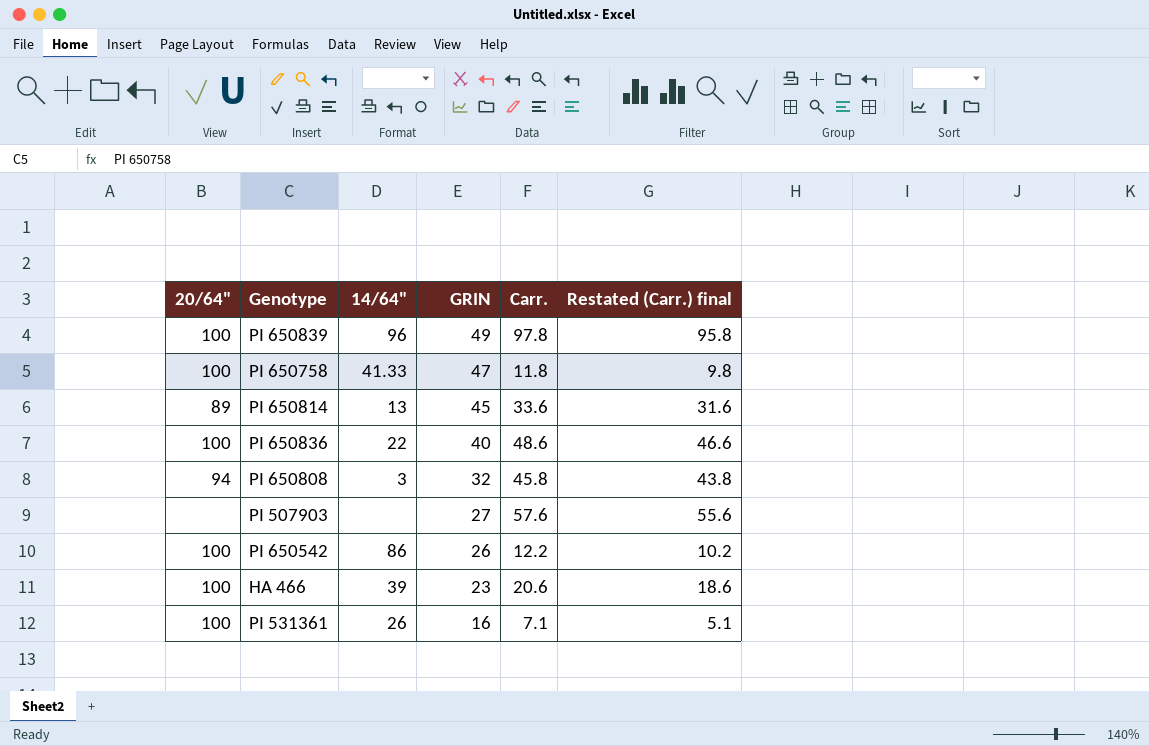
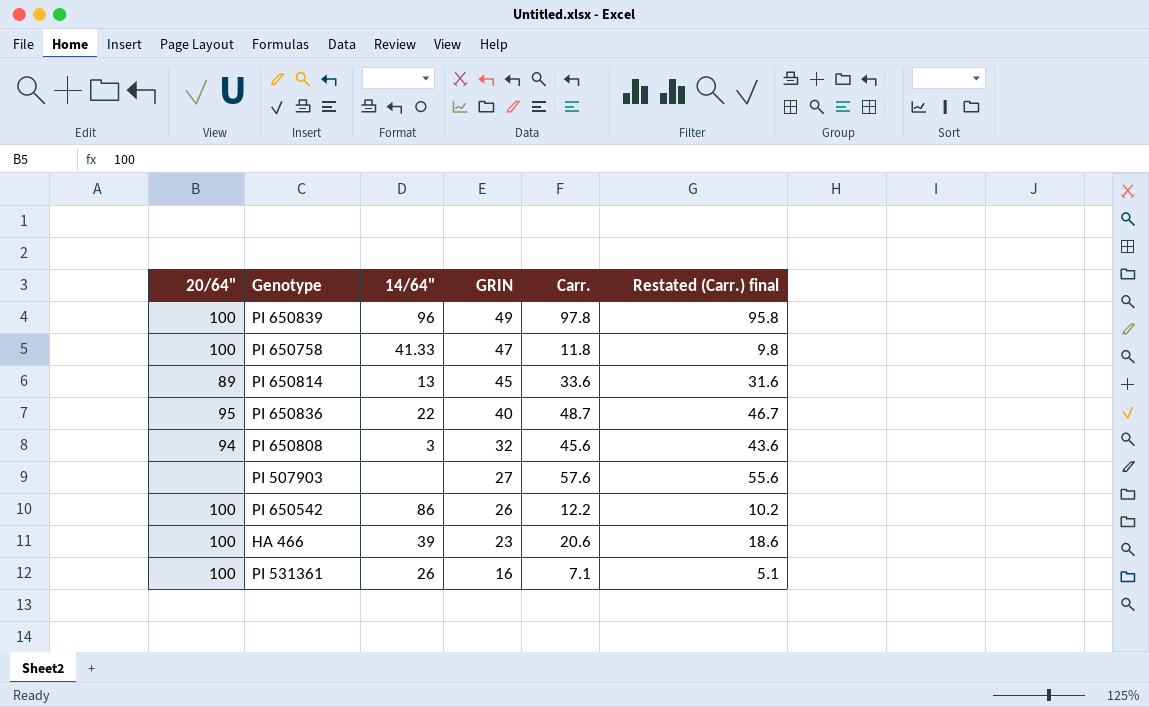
PI 650836 | 20/64": 100 -> 95
PI 650836 | Carr.: 48.6 -> 48.7
PI 650836 | Restated (Carr.) final: 46.6 -> 46.7
PI 650808 | Carr.: 45.8 -> 45.6
PI 650808 | Restated (Carr.) final: 43.8 -> 43.6

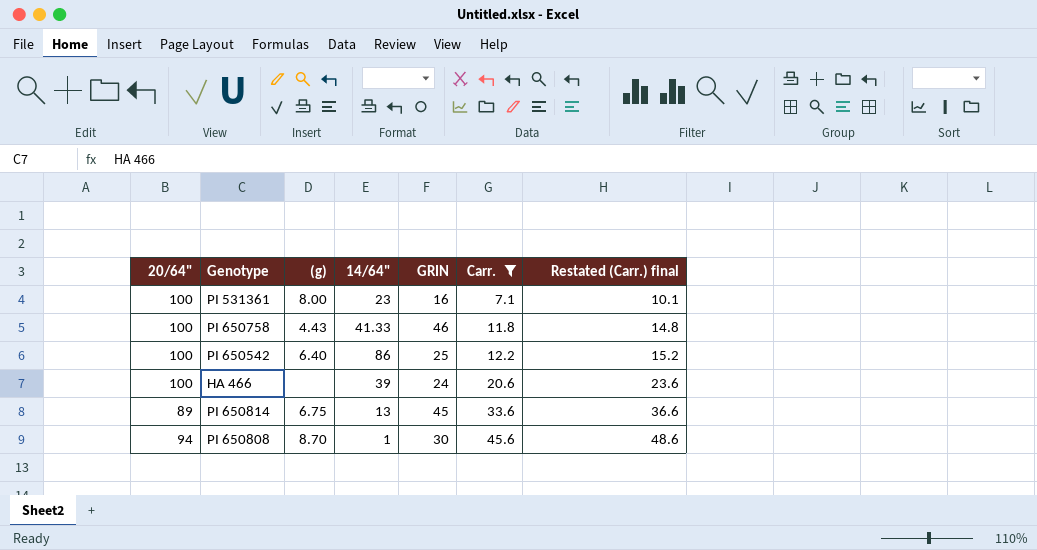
filter: none -> Carr. <= 45.6
row order: GRIN descending -> Carr. ascending
column (g) | position: none -> 3
column Restated (Carr.) final | formula: [Carr.] - 2 -> [Carr.] + 3
PI 531361 | 14/64": 26 -> 23
PI 650758 | GRIN: 47 -> 46
PI 650542 | GRIN: 26 -> 25
HA 466 | GRIN: 23 -> 24
PI 650808 | 14/64": 3 -> 1
PI 650808 | GRIN: 32 -> 30

